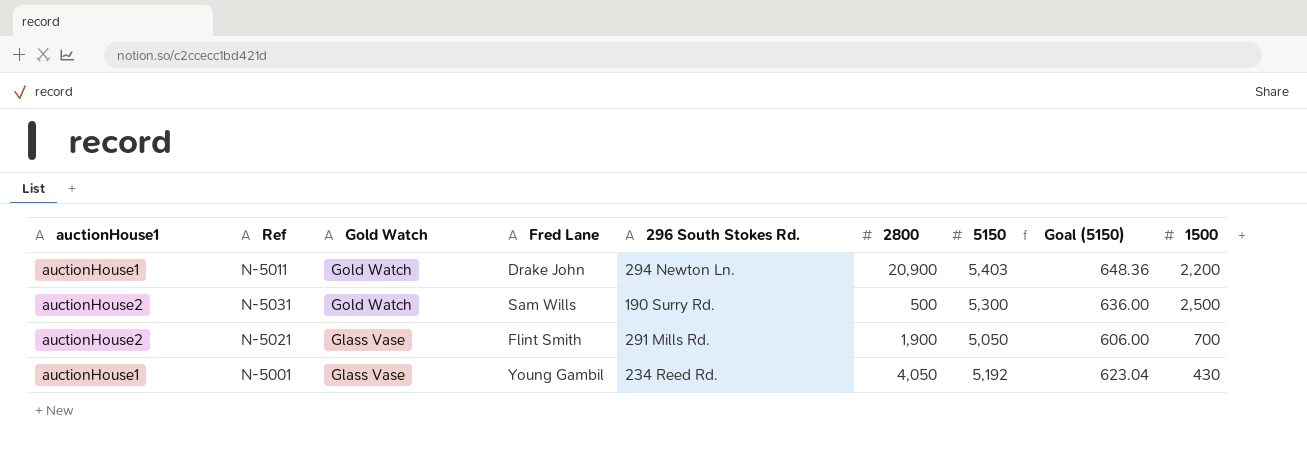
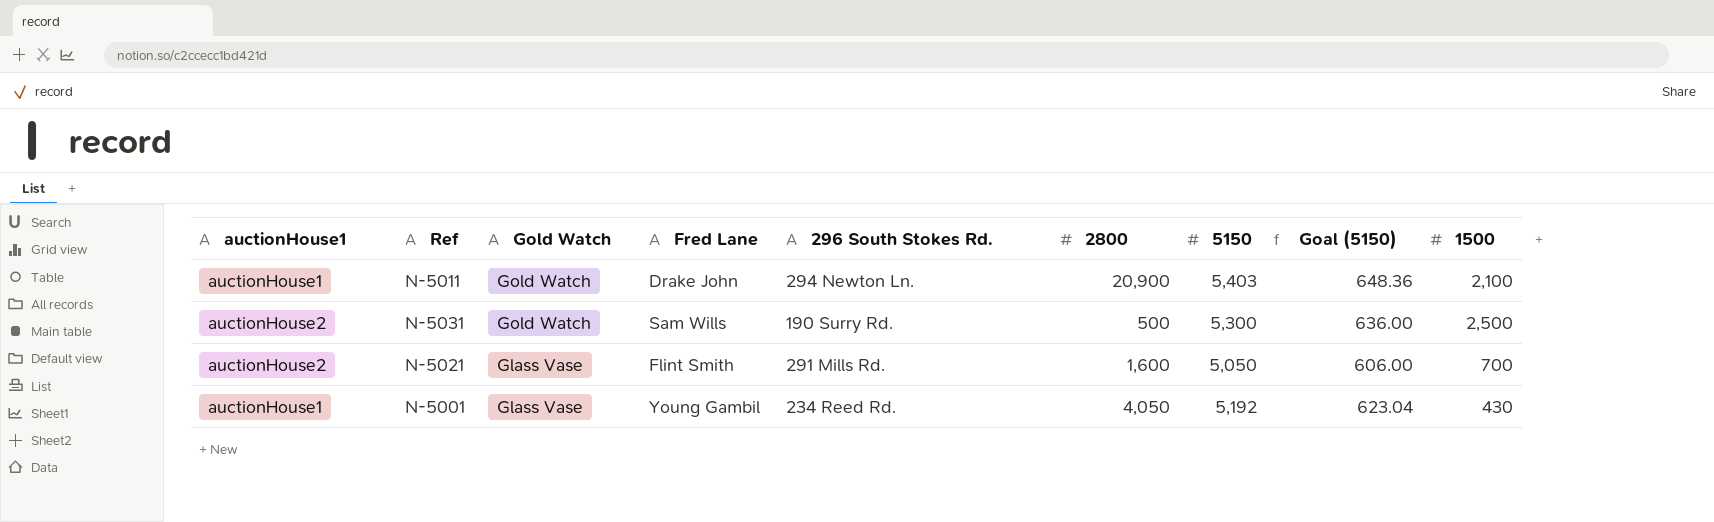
N-5011 | 1500: 2,200 -> 2,100
N-5021 | 2800: 1,900 -> 1,600

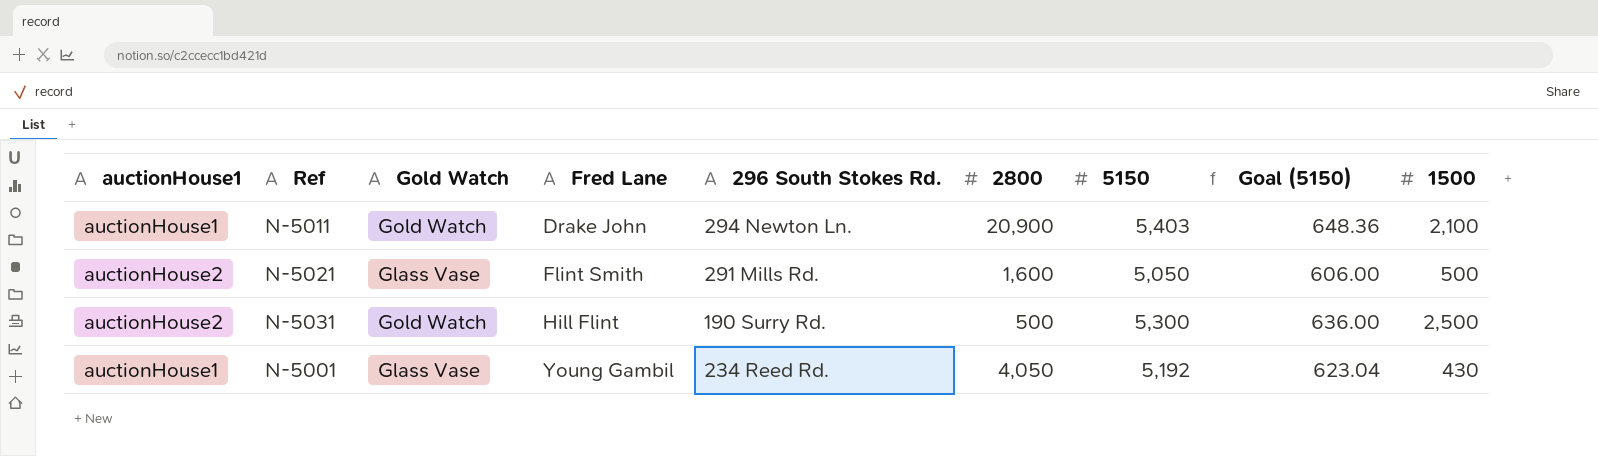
row order: Gold Watch descending -> Fred Lane ascending
N-5021 | 1500: 700 -> 500
N-5031 | Fred Lane: Sam Wills -> Hill Flint

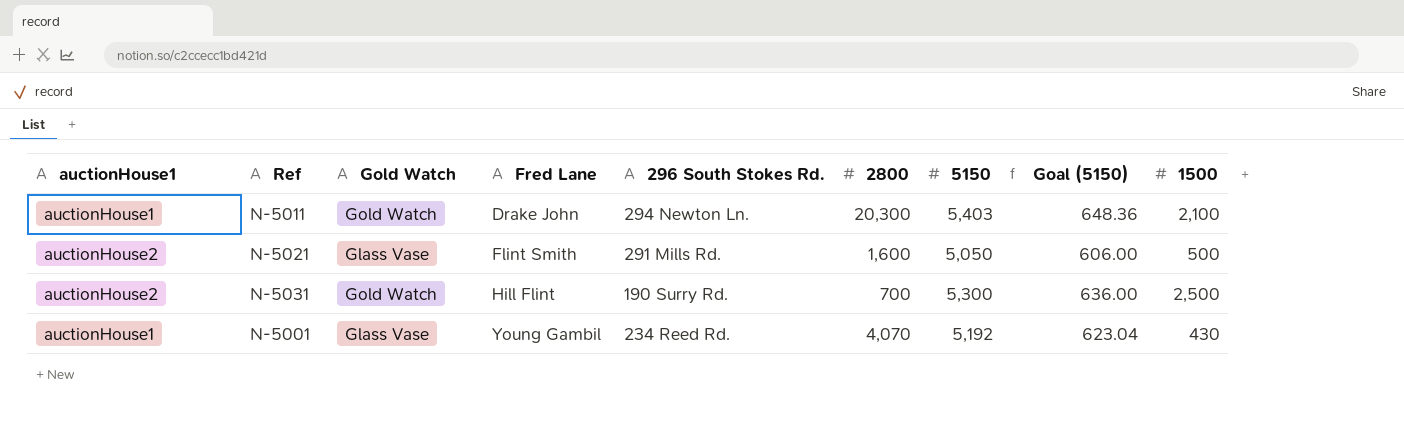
N-5011 | 2800: 20,900 -> 20,300
N-5031 | 2800: 500 -> 700
N-5001 | 2800: 4,050 -> 4,070

